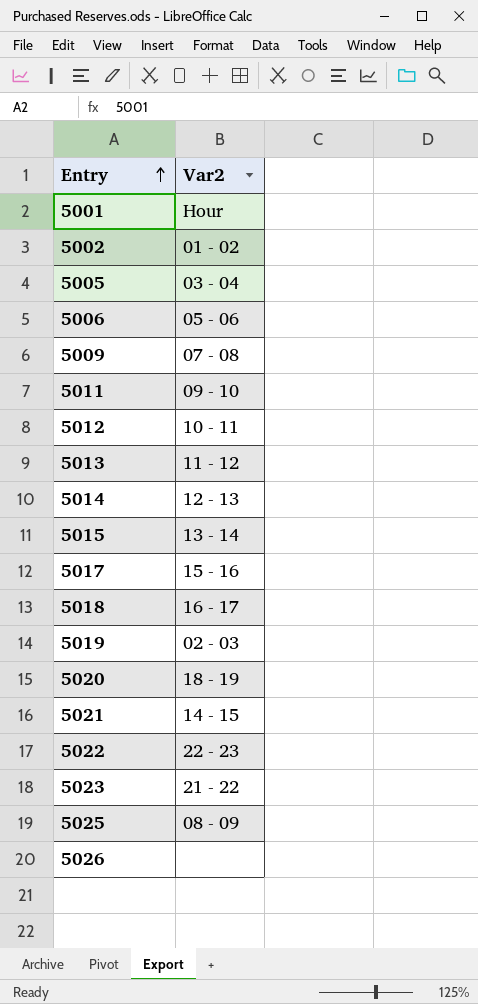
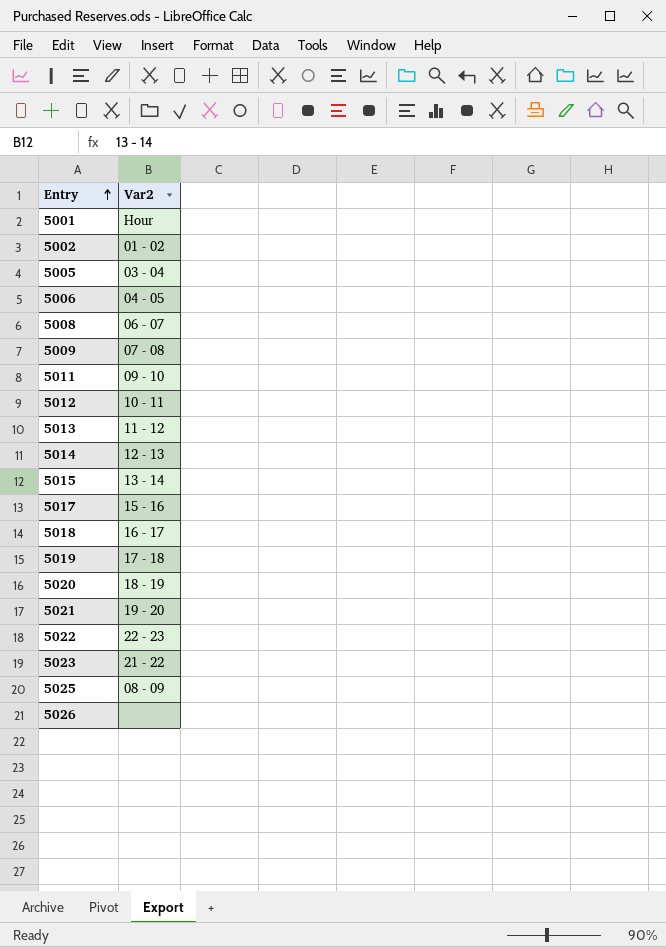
5006 | Var2: 05 - 06 -> 04 - 05
row 5008: none -> 06 - 07
5019 | Var2: 02 - 03 -> 17 - 18
5021 | Var2: 14 - 15 -> 19 - 20

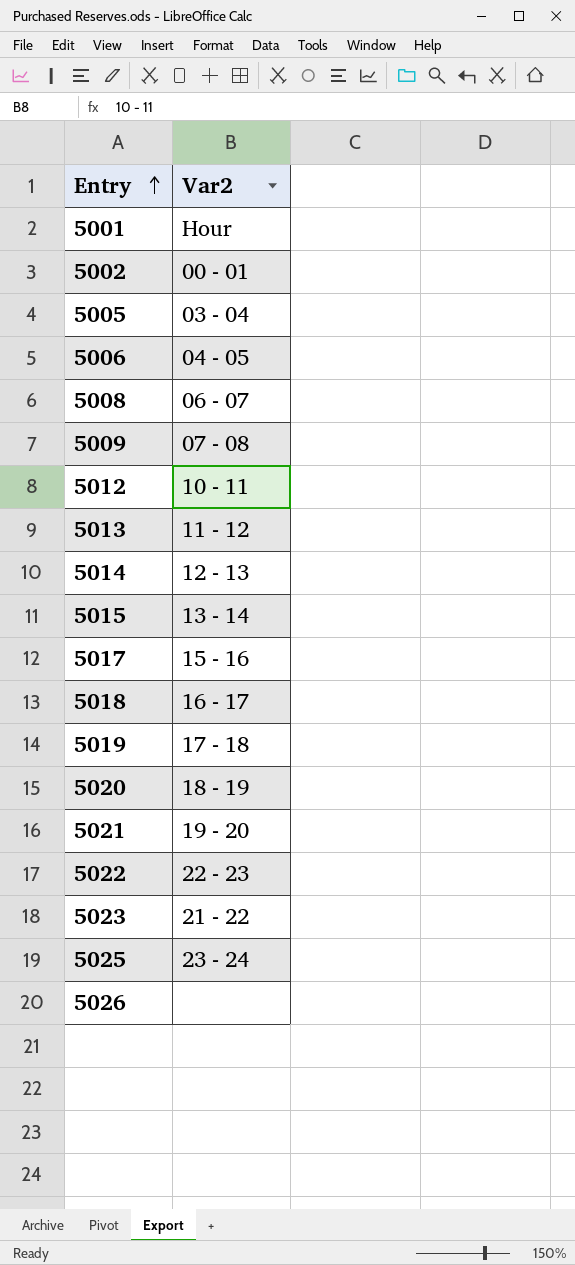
row 5011: 09 - 10 -> none
5002 | Var2: 01 - 02 -> 00 - 01
5025 | Var2: 08 - 09 -> 23 - 24

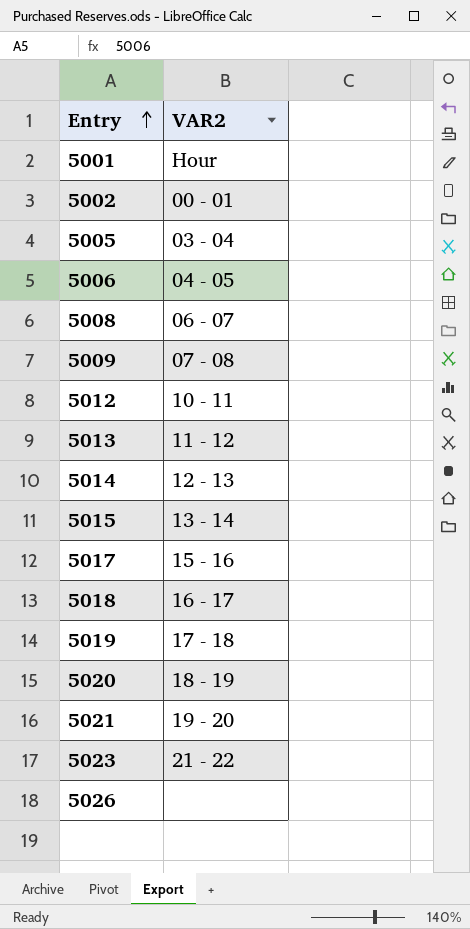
column name: Var2 -> VAR2
row 5022: 22 - 23 -> none
row 5025: 23 - 24 -> none

